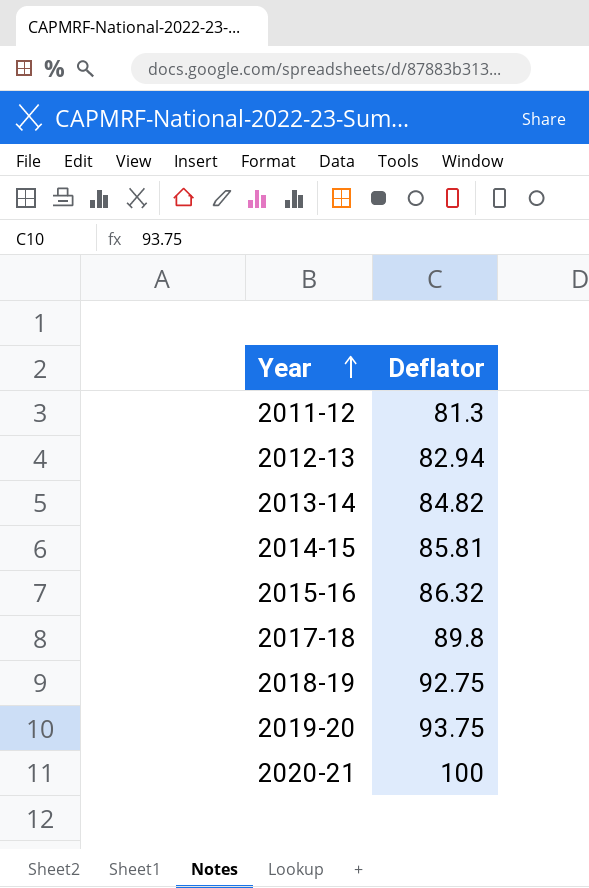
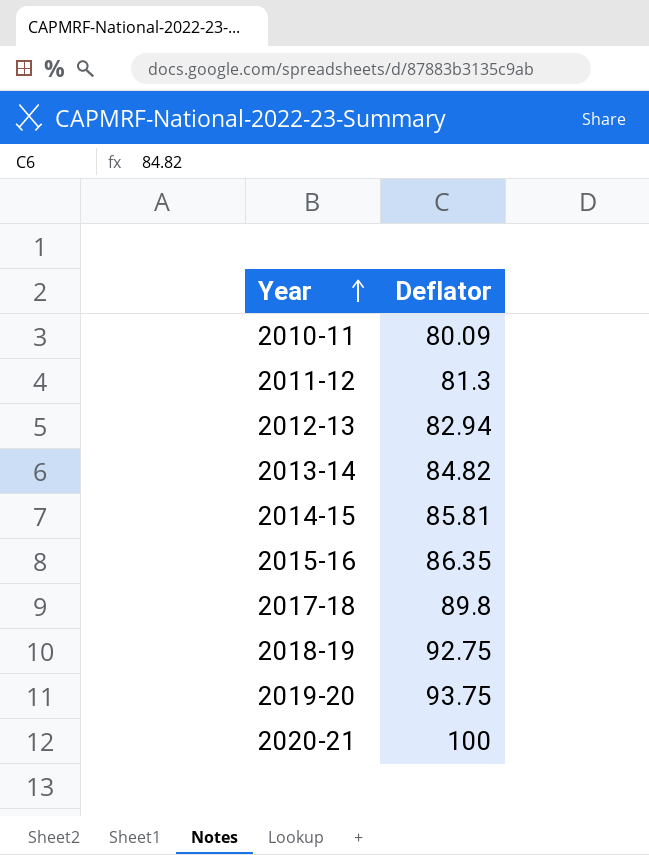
row 2010-11: none -> 80.09
2015-16 | Deflator: 86.32 -> 86.35

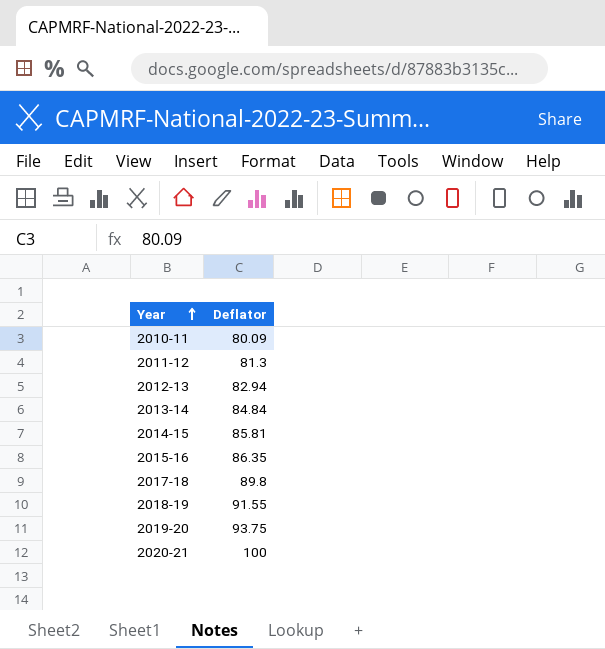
2013-14 | Deflator: 84.82 -> 84.84
2018-19 | Deflator: 92.75 -> 91.55

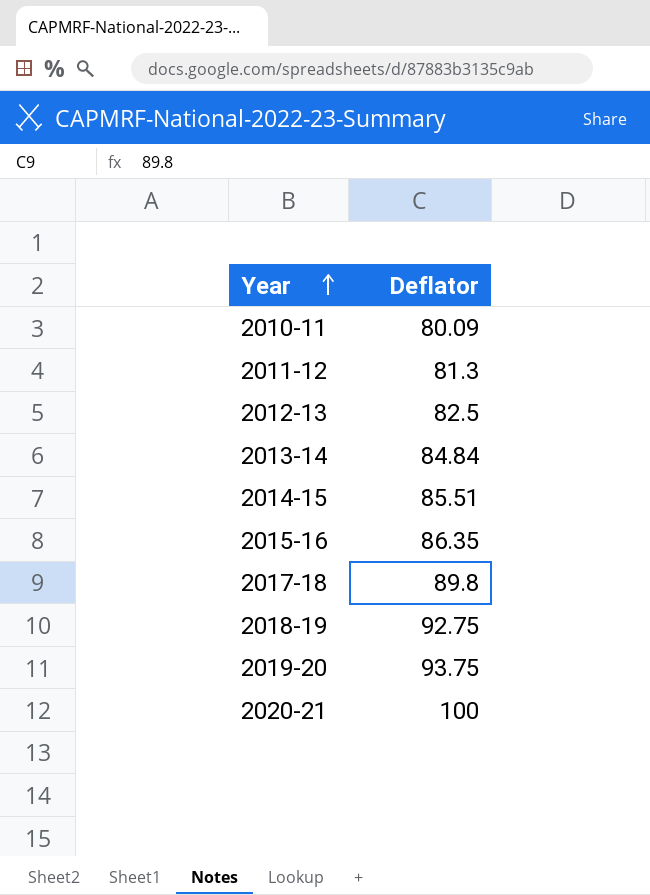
2012-13 | Deflator: 82.94 -> 82.5
2014-15 | Deflator: 85.81 -> 85.51
2018-19 | Deflator: 91.55 -> 92.75

